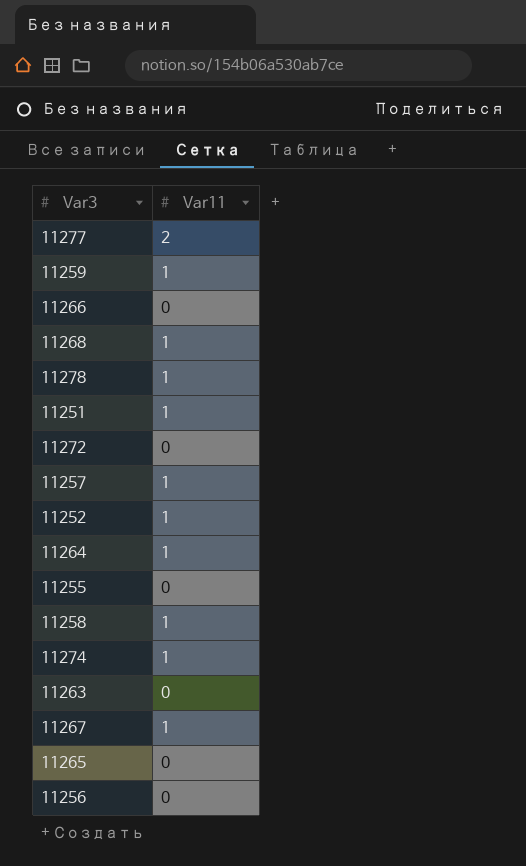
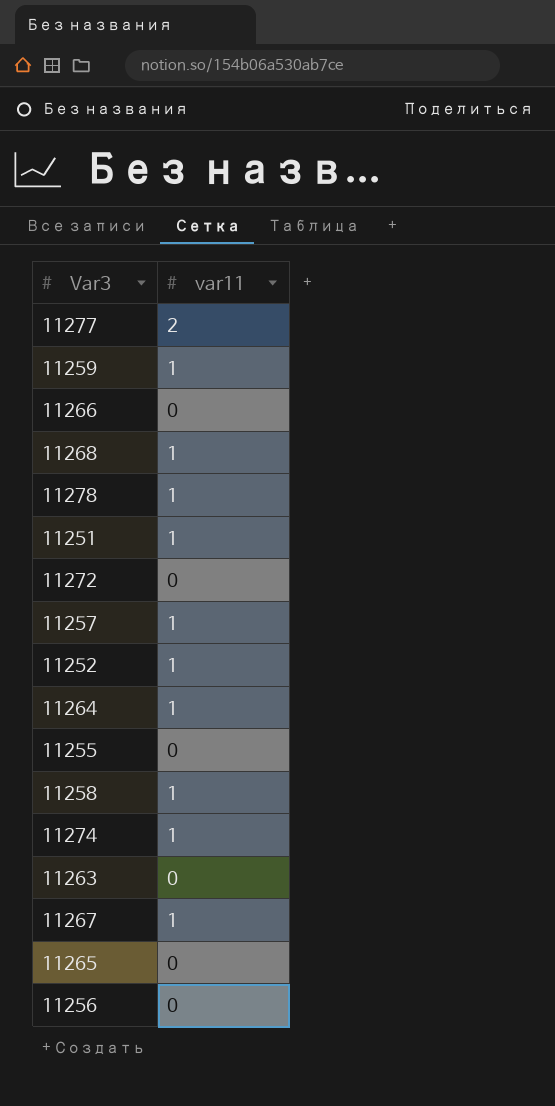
column name: Var11 -> var11

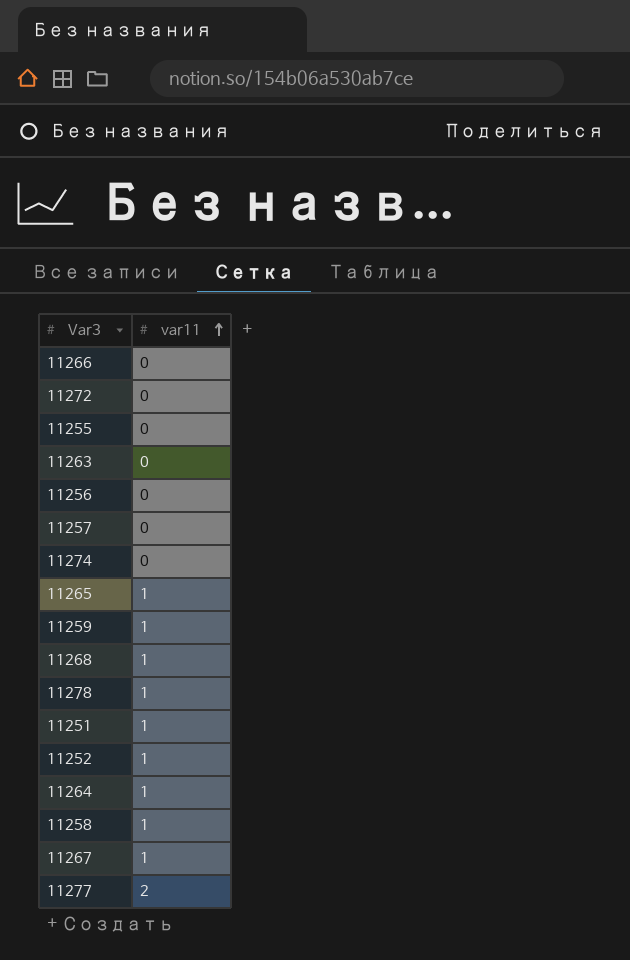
row order: none -> var11 ascending
11257 | var11: 1 -> 0
11274 | var11: 1 -> 0
11265 | var11: 0 -> 1

